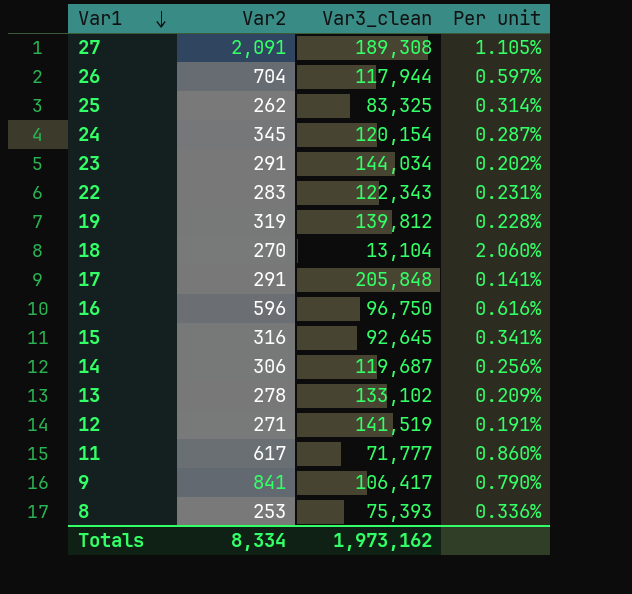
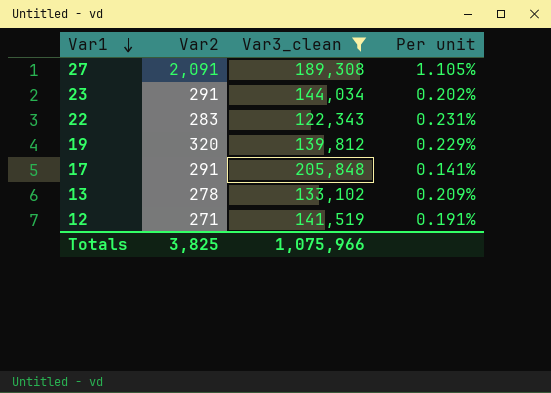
filter: none -> Var3_clean >= 122,343
19 | Var2: 319 -> 320
19 | Per unit: 0.228% -> 0.229%
Totals | Var2: 8,334 -> 3,825
Totals | Var3_clean: 1,973,162 -> 1,075,966

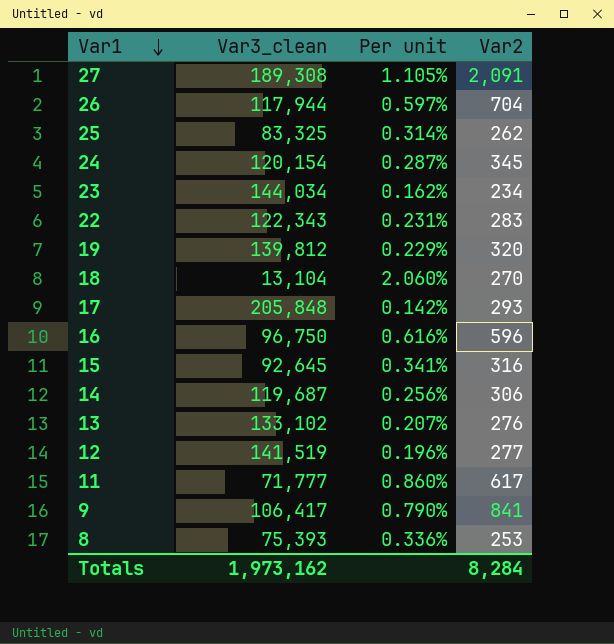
filter: Var3_clean >= 122,343 -> none
column Var2 | position: 2 -> 4
23 | Per unit: 0.202% -> 0.162%
23 | Var2: 291 -> 234
17 | Per unit: 0.141% -> 0.142%
17 | Var2: 291 -> 293
13 | Per unit: 0.209% -> 0.207%
13 | Var2: 278 -> 276
12 | Per unit: 0.191% -> 0.196%
12 | Var2: 271 -> 277
Totals | Var3_clean: 1,075,966 -> 1,973,162
Totals | Var2: 3,825 -> 8,284

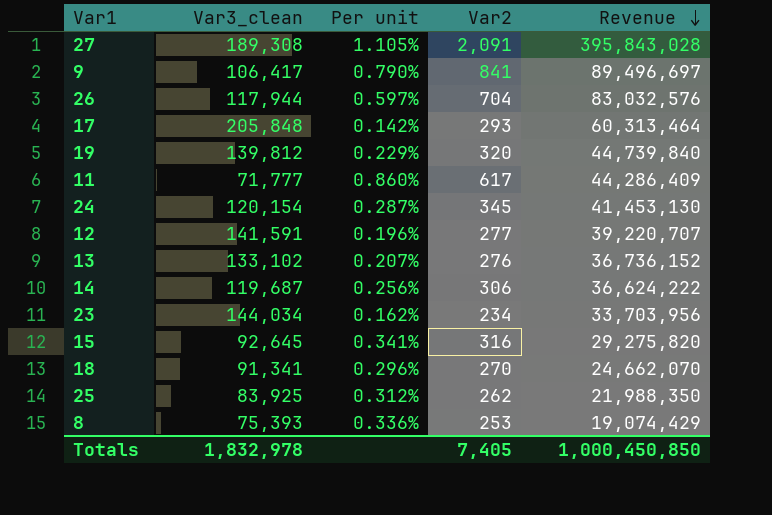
row order: Var1 descending -> Revenue descending
column Revenue | formula: none -> [Var3_clean] * [Var2]
row 22: 122,343 | 0.231% | 283 -> none
row 16: 96,750 | 0.616% | 596 -> none
12 | Var3_clean: 141,519 -> 141,591
18 | Var3_clean: 13,104 -> 91,341
18 | Per unit: 2.060% -> 0.296%
25 | Var3_clean: 83,325 -> 83,925
25 | Per unit: 0.314% -> 0.312%
Totals | Var3_clean: 1,973,162 -> 1,832,978
Totals | Var2: 8,284 -> 7,405

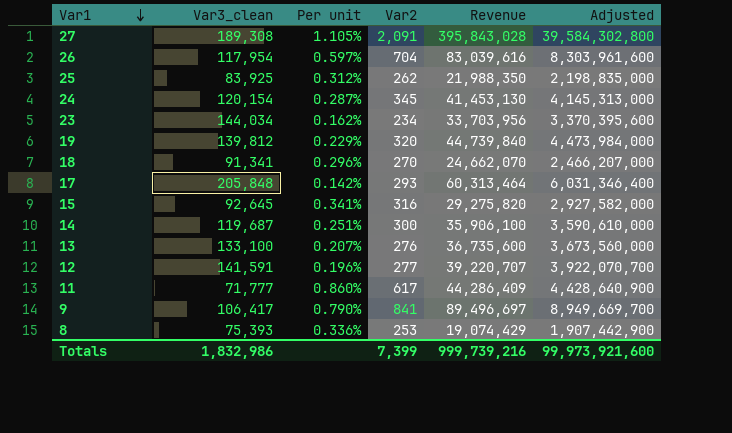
row order: Revenue descending -> Var1 descending
column Adjusted | formula: none -> [Revenue] * 100
26 | Var3_clean: 117,944 -> 117,954
26 | Revenue: 83,032,576 -> 83,039,616
14 | Per unit: 0.256% -> 0.251%
14 | Var2: 306 -> 300
14 | Revenue: 36,624,222 -> 35,906,100
13 | Var3_clean: 133,102 -> 133,100
13 | Revenue: 36,736,152 -> 36,735,600
Totals | Var3_clean: 1,832,978 -> 1,832,986
Totals | Var2: 7,405 -> 7,399
Totals | Revenue: 1,000,450,850 -> 999,739,216

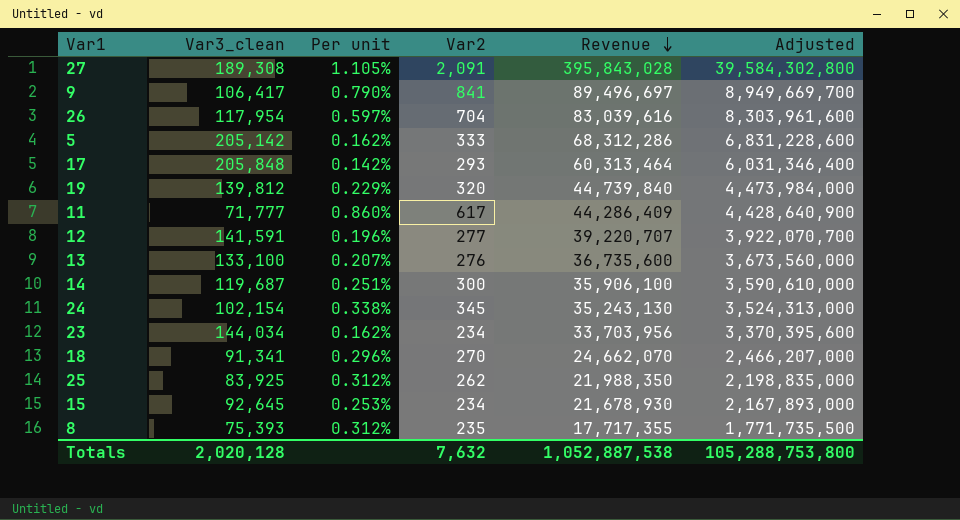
row order: Var1 descending -> Revenue descending
row 5: none -> 205,142 | 0.162% | 333 | 68,312,286 | 6,831,228,600
24 | Var3_clean: 120,154 -> 102,154
24 | Per unit: 0.287% -> 0.338%
24 | Revenue: 41,453,130 -> 35,243,130
24 | Adjusted: 4,145,313,000 -> 3,524,313,000
15 | Per unit: 0.341% -> 0.253%
15 | Var2: 316 -> 234
15 | Revenue: 29,275,820 -> 21,678,930
15 | Adjusted: 2,927,582,000 -> 2,167,893,000
8 | Per unit: 0.336% -> 0.312%
8 | Var2: 253 -> 235
8 | Revenue: 19,074,429 -> 17,717,355
8 | Adjusted: 1,907,442,900 -> 1,771,735,500
Totals | Var3_clean: 1,832,986 -> 2,020,128
Totals | Var2: 7,399 -> 7,632
Totals | Revenue: 999,739,216 -> 1,052,887,538
Totals | Adjusted: 99,973,921,600 -> 105,288,753,800

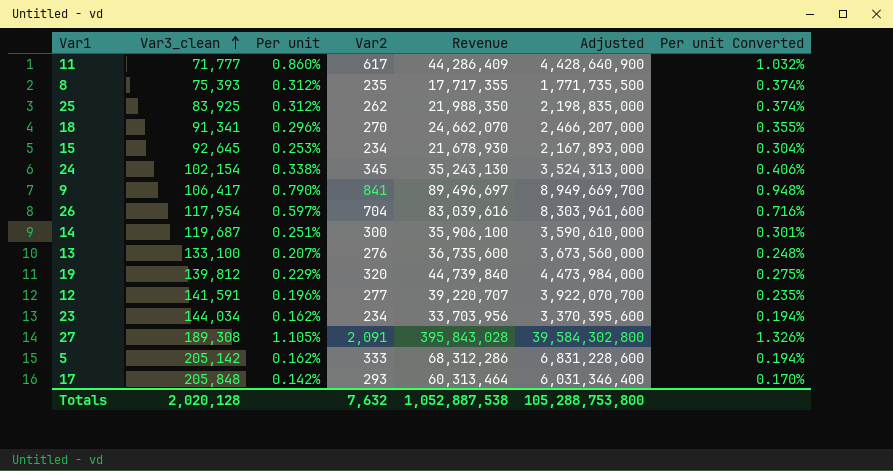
row order: Revenue descending -> Var3_clean ascending
column Per unit Converted | formula: none -> [Per unit] * 1.2

